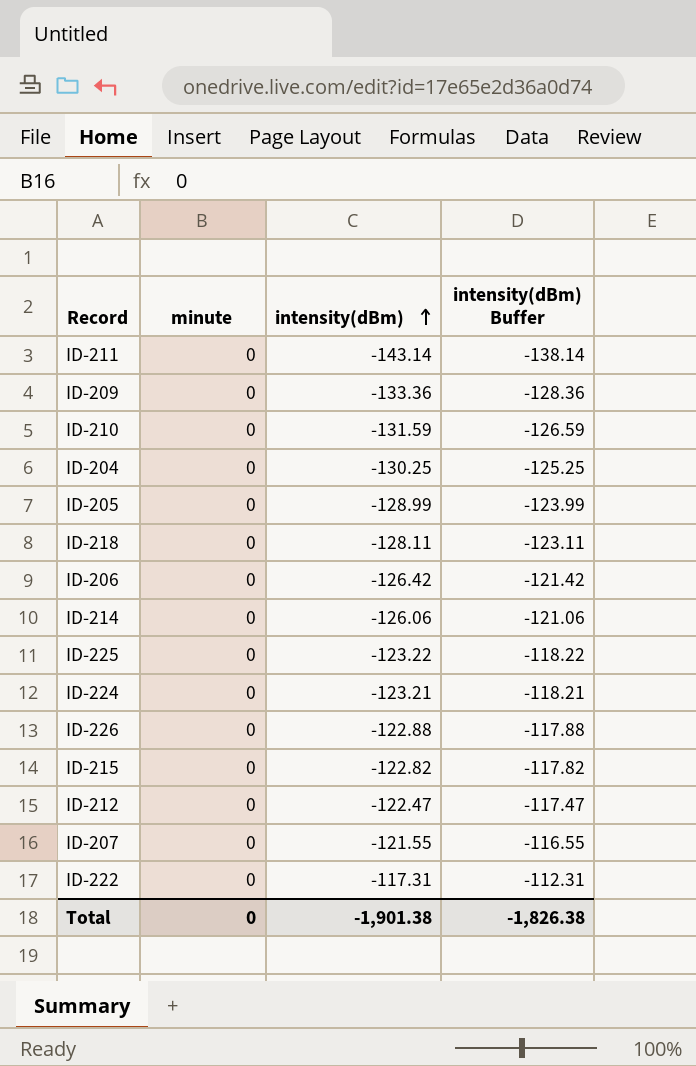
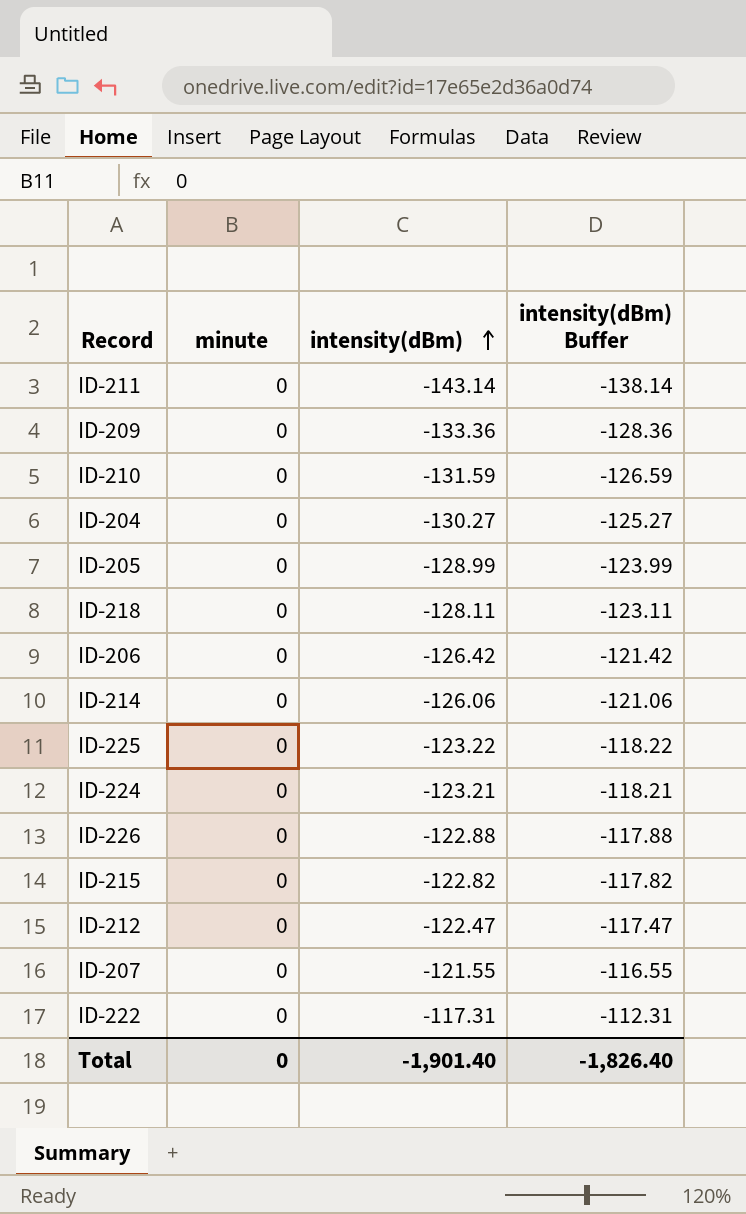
ID-204 | intensity(dBm): -130.25 -> -130.27
ID-204 | intensity(dBm) Buffer: -125.25 -> -125.27
Total | intensity(dBm): -1,901.38 -> -1,901.40
Total | intensity(dBm) Buffer: -1,826.38 -> -1,826.40

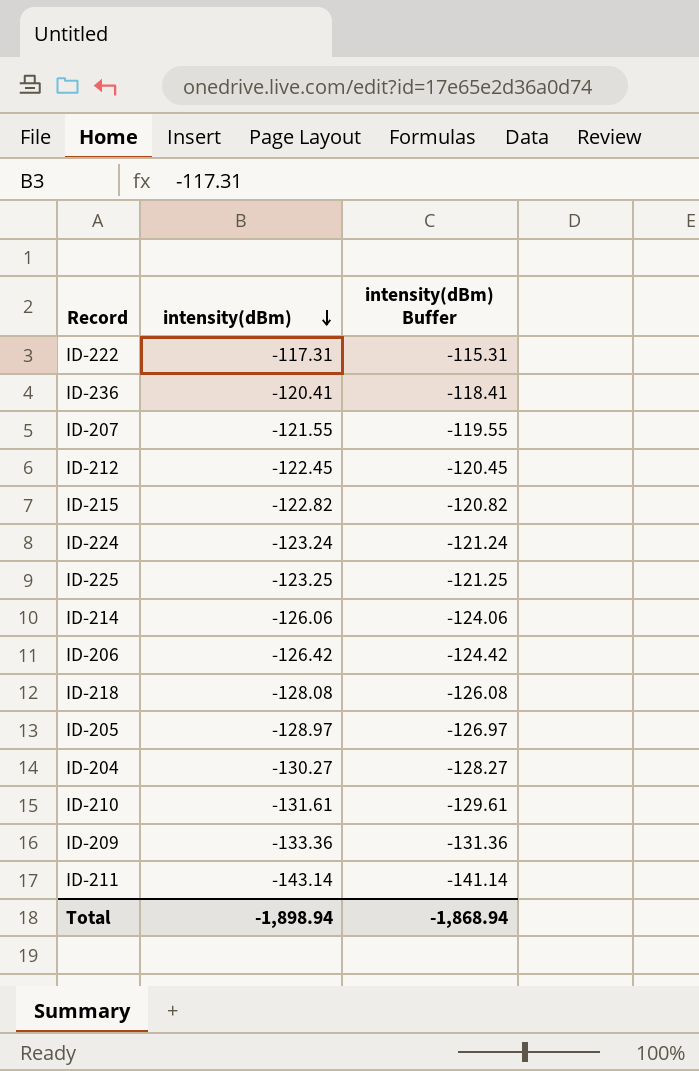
row order: intensity(dBm) ascending -> intensity(dBm) descending
column minute | position: 2 -> none
column intensity(dBm) Buffer | formula: [intensity(dBm)] + 5 -> [intensity(dBm)] + 2
row ID-226: 0 | -122.88 | -117.88 -> none
row ID-236: none -> -120.41 | -118.41
ID-212 | intensity(dBm): -122.47 -> -122.45
ID-224 | intensity(dBm): -123.21 -> -123.24
ID-225 | intensity(dBm): -123.22 -> -123.25
ID-218 | intensity(dBm): -128.11 -> -128.08
ID-205 | intensity(dBm): -128.99 -> -128.97
ID-210 | intensity(dBm): -131.59 -> -131.61
Total | intensity(dBm): -1,901.40 -> -1,898.94
Total | intensity(dBm) Buffer: -1,826.40 -> -1,868.94

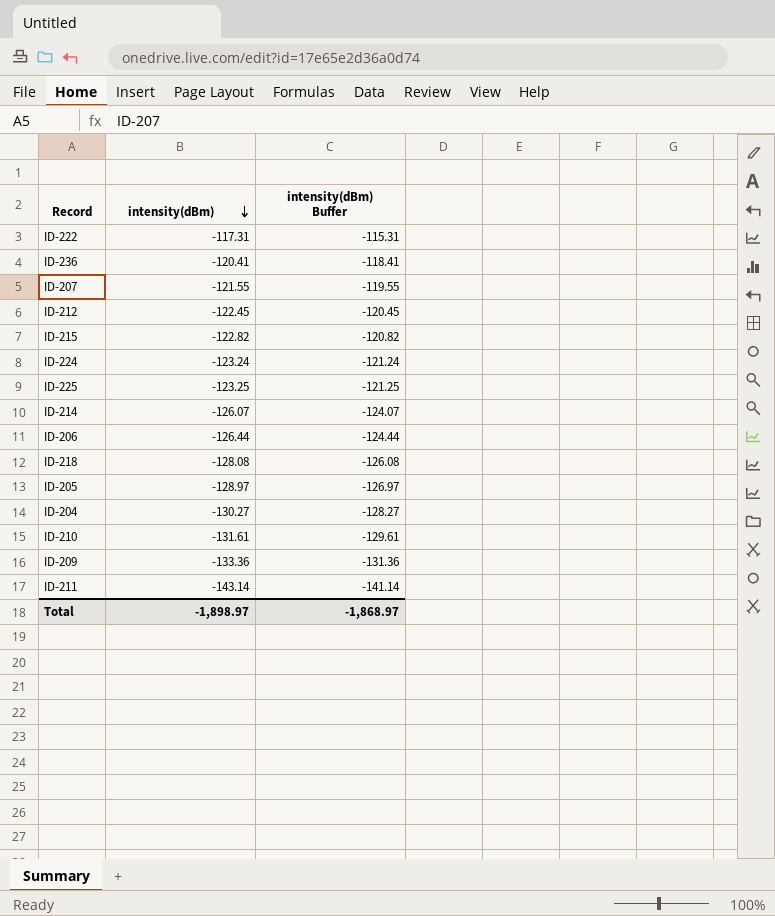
ID-214 | intensity(dBm): -126.06 -> -126.07
ID-214 | intensity(dBm) Buffer: -124.06 -> -124.07
ID-206 | intensity(dBm): -126.42 -> -126.44
ID-206 | intensity(dBm) Buffer: -124.42 -> -124.44
Total | intensity(dBm): -1,898.94 -> -1,898.97
Total | intensity(dBm) Buffer: -1,868.94 -> -1,868.97

